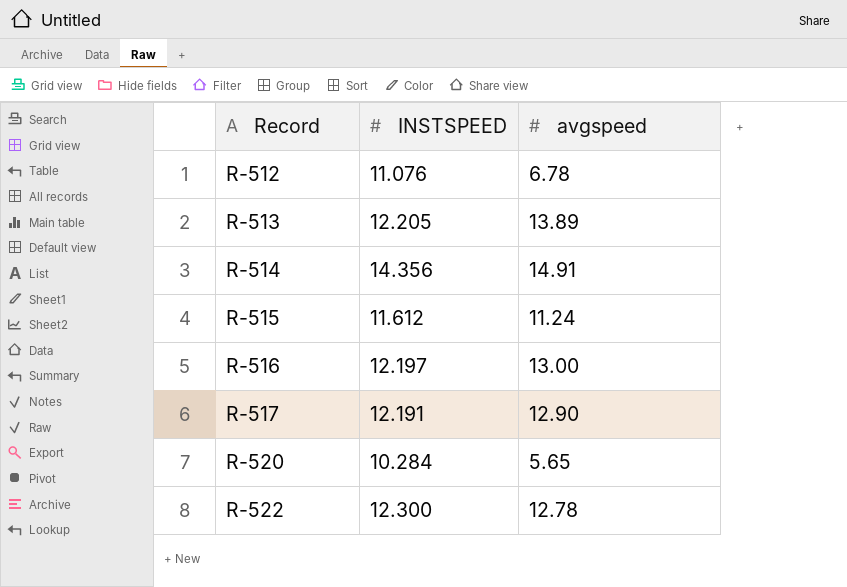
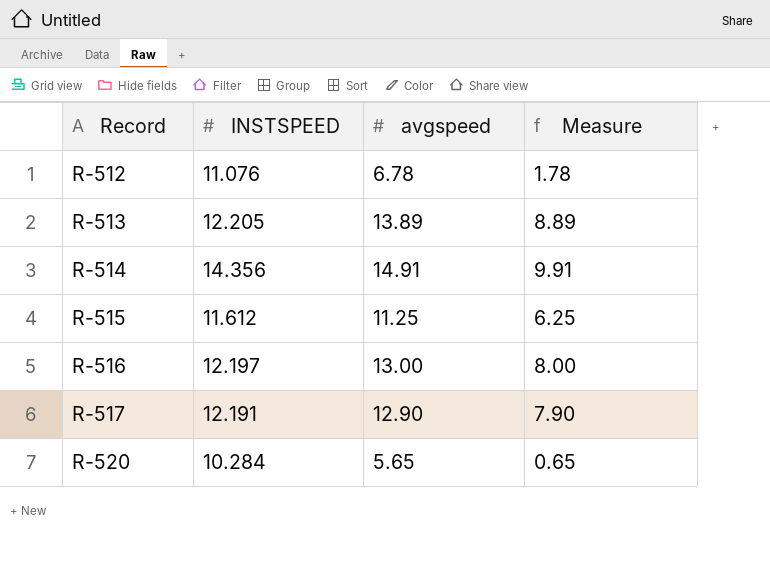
column Measure | formula: none -> [avgspeed] - 5
row R-522: 12.300 | 12.78 -> none
R-515 | avgspeed: 11.24 -> 11.25

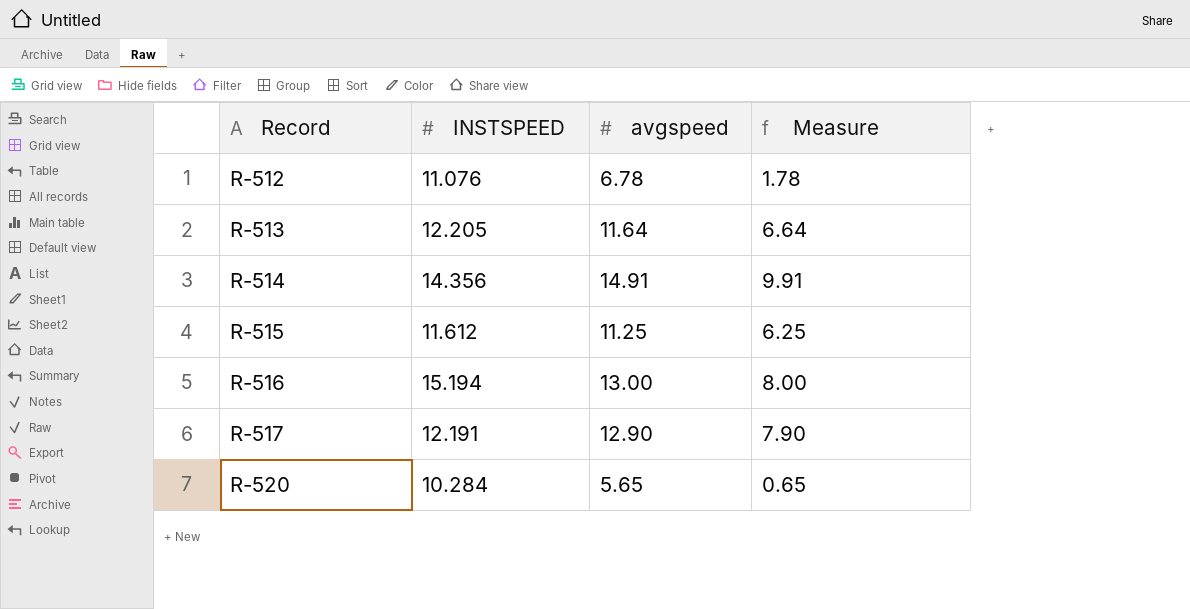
R-513 | avgspeed: 13.89 -> 11.64
R-513 | Measure: 8.89 -> 6.64
R-516 | INSTSPEED: 12.197 -> 15.194

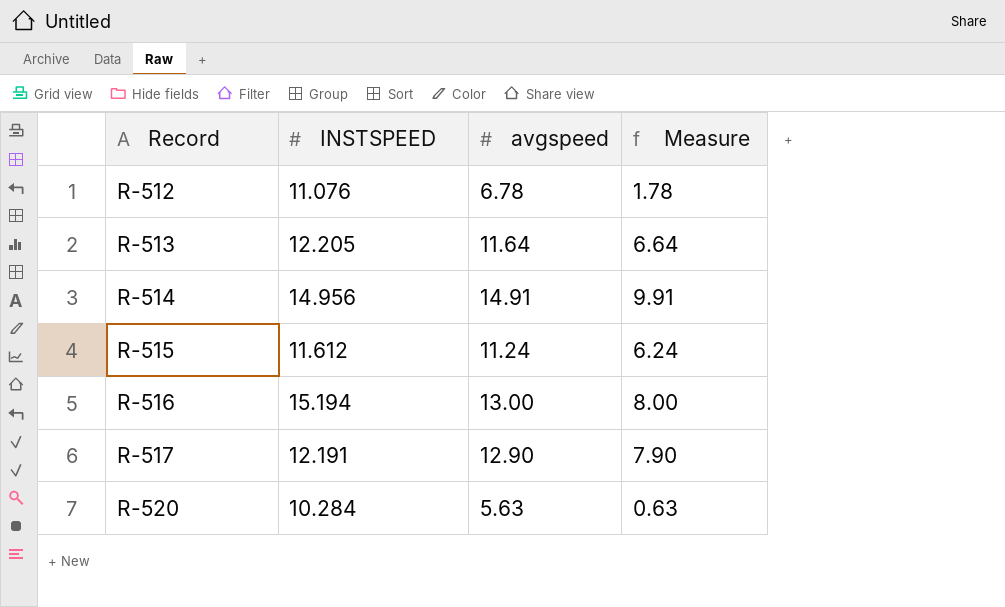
R-514 | INSTSPEED: 14.356 -> 14.956
R-515 | avgspeed: 11.25 -> 11.24
R-515 | Measure: 6.25 -> 6.24
R-520 | avgspeed: 5.65 -> 5.63
R-520 | Measure: 0.65 -> 0.63

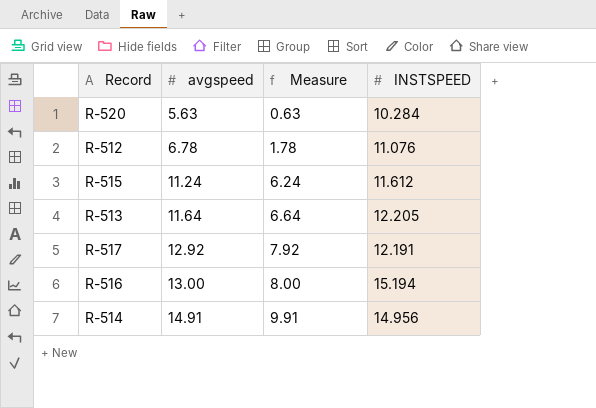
row order: Record ascending -> avgspeed ascending
column INSTSPEED | position: 2 -> 4
R-517 | avgspeed: 12.90 -> 12.92
R-517 | Measure: 7.90 -> 7.92

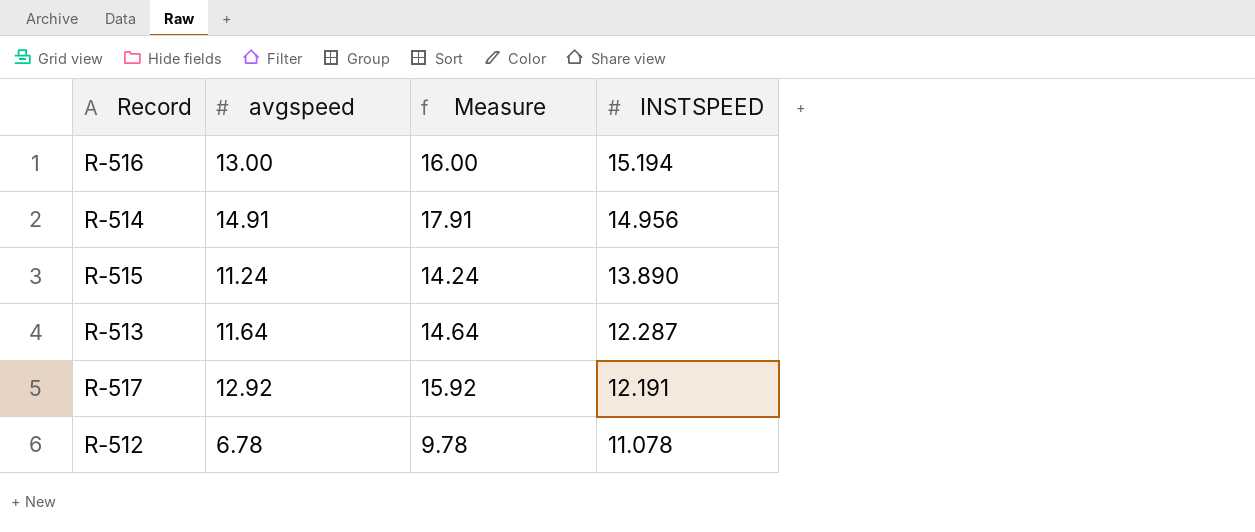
row order: avgspeed ascending -> INSTSPEED descending
column Measure | formula: [avgspeed] - 5 -> [avgspeed] + 3
row R-520: 5.63 | 0.63 | 10.284 -> none
R-515 | INSTSPEED: 11.612 -> 13.890
R-513 | INSTSPEED: 12.205 -> 12.287
R-512 | INSTSPEED: 11.076 -> 11.078

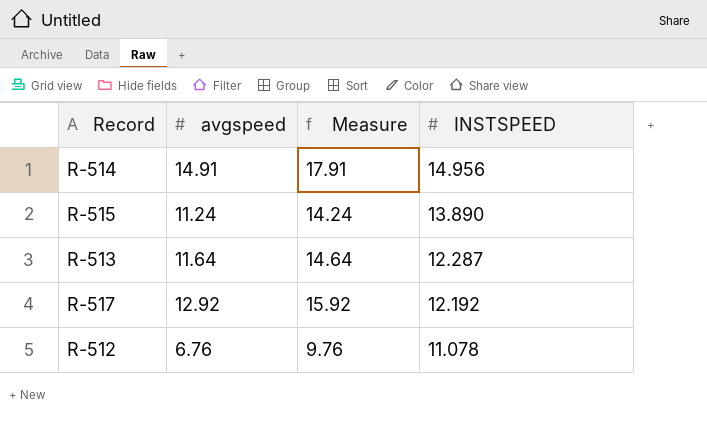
row R-516: 13.00 | 16.00 | 15.194 -> none
R-517 | INSTSPEED: 12.191 -> 12.192
R-512 | avgspeed: 6.78 -> 6.76
R-512 | Measure: 9.78 -> 9.76

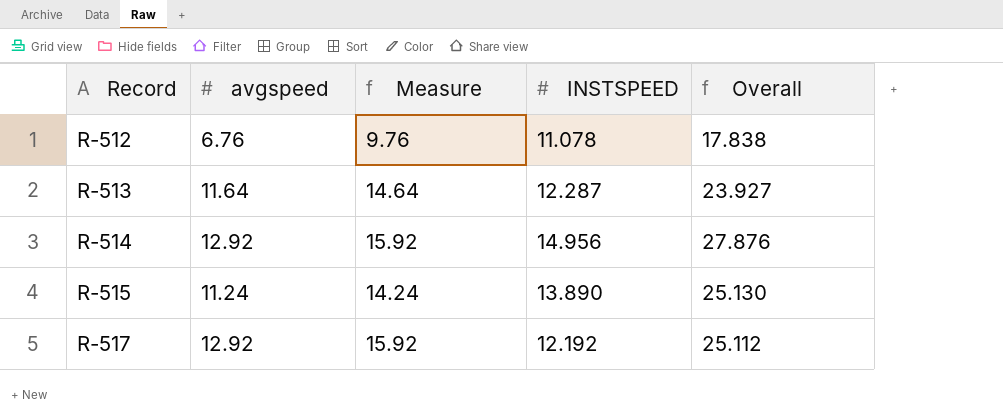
row order: INSTSPEED descending -> Record ascending
column Overall | formula: none -> [avgspeed] + [INSTSPEED]
R-514 | avgspeed: 14.91 -> 12.92
R-514 | Measure: 17.91 -> 15.92

